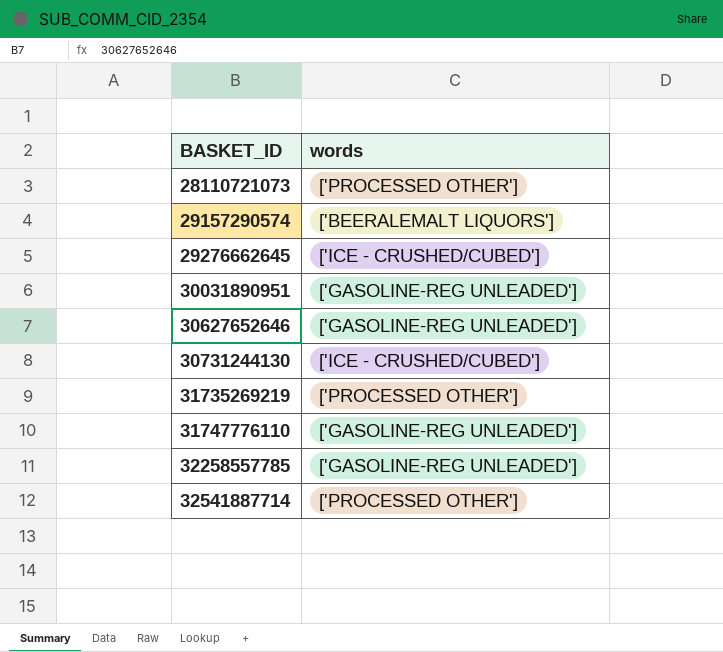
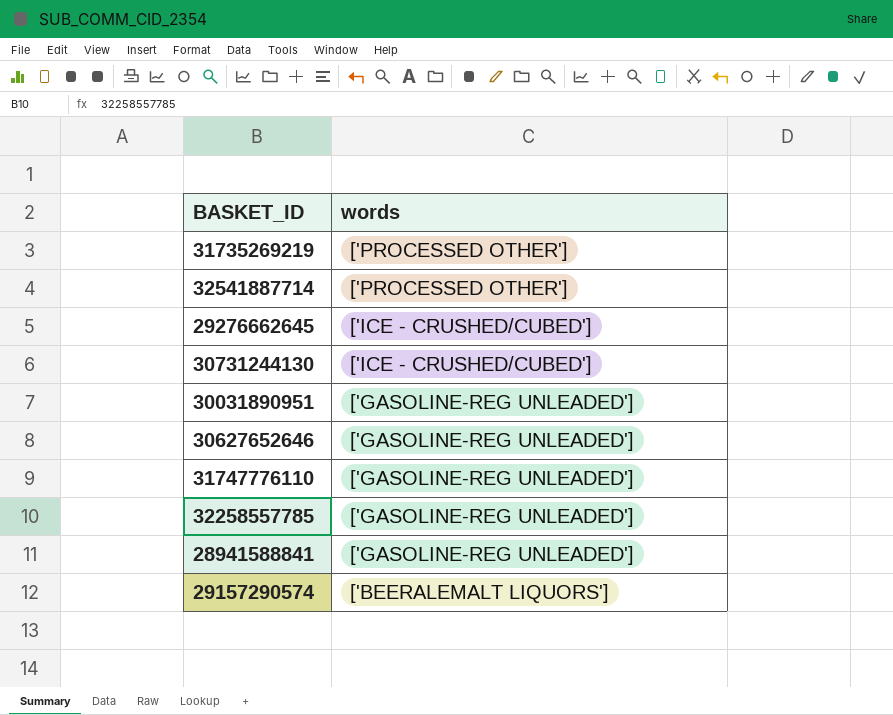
row order: BASKET_ID ascending -> words descending
row 28110721073: ['PROCESSED OTHER'] -> none
row 28941588841: none -> ['GASOLINE-REG UNLEADED']

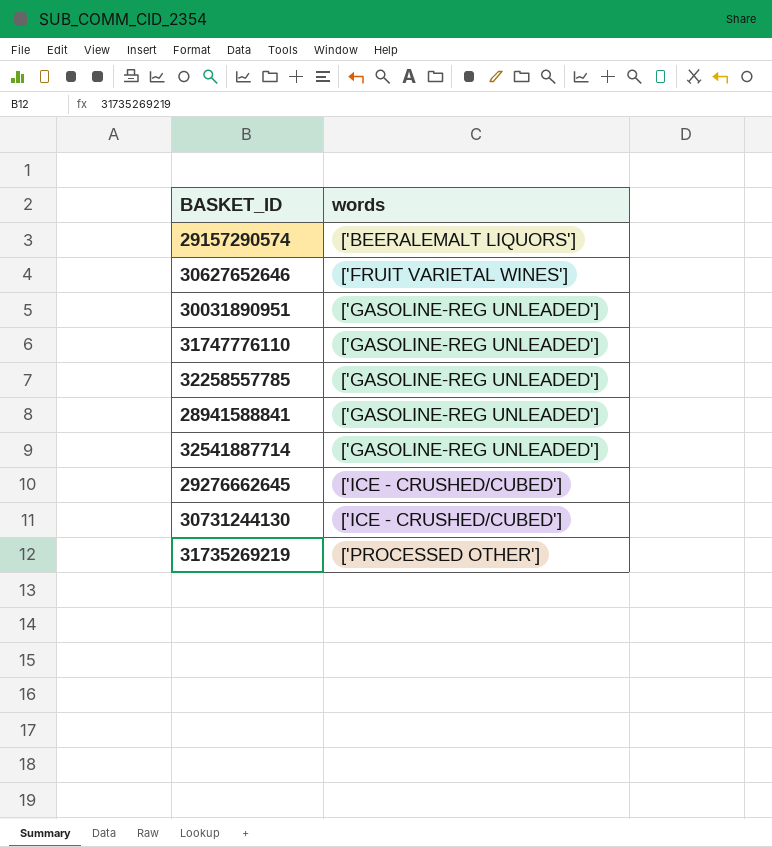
row order: words descending -> words ascending
30627652646 | words: ['GASOLINE-REG UNLEADED'] -> ['FRUIT VARIETAL WINES']
32541887714 | words: ['PROCESSED OTHER'] -> ['GASOLINE-REG UNLEADED']

